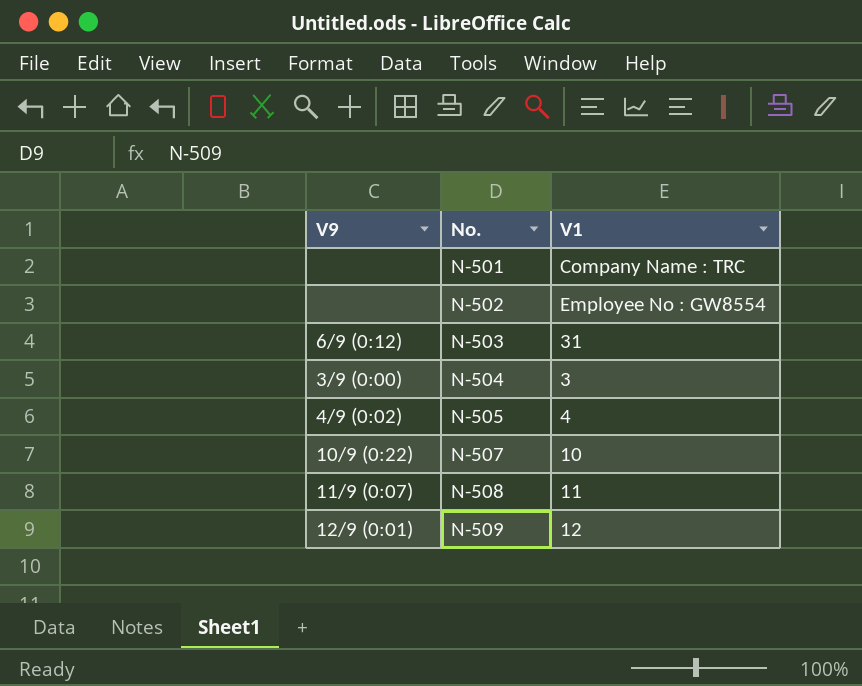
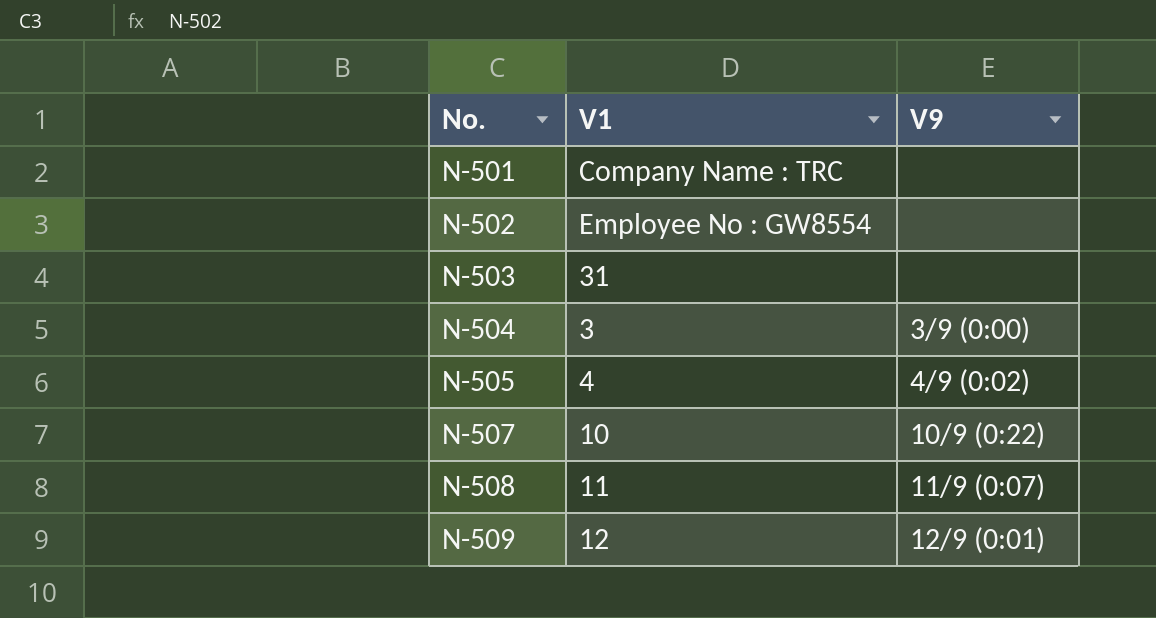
column V9 | position: 1 -> 3
N-503 | V9: 6/9 (0:12) -> none

